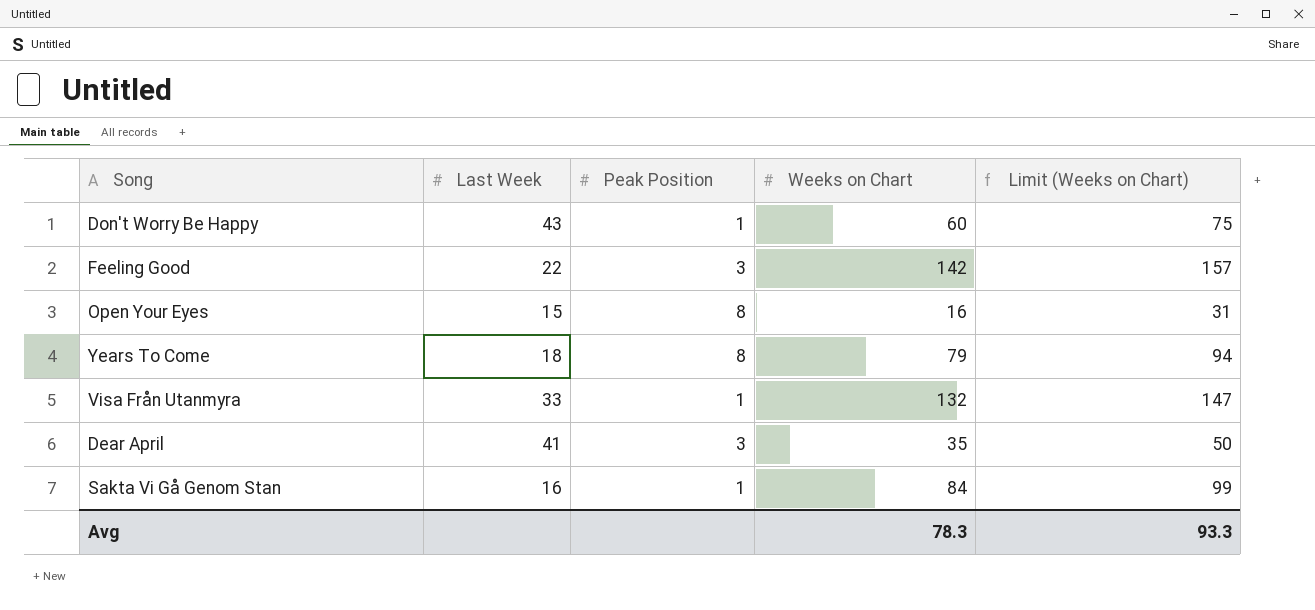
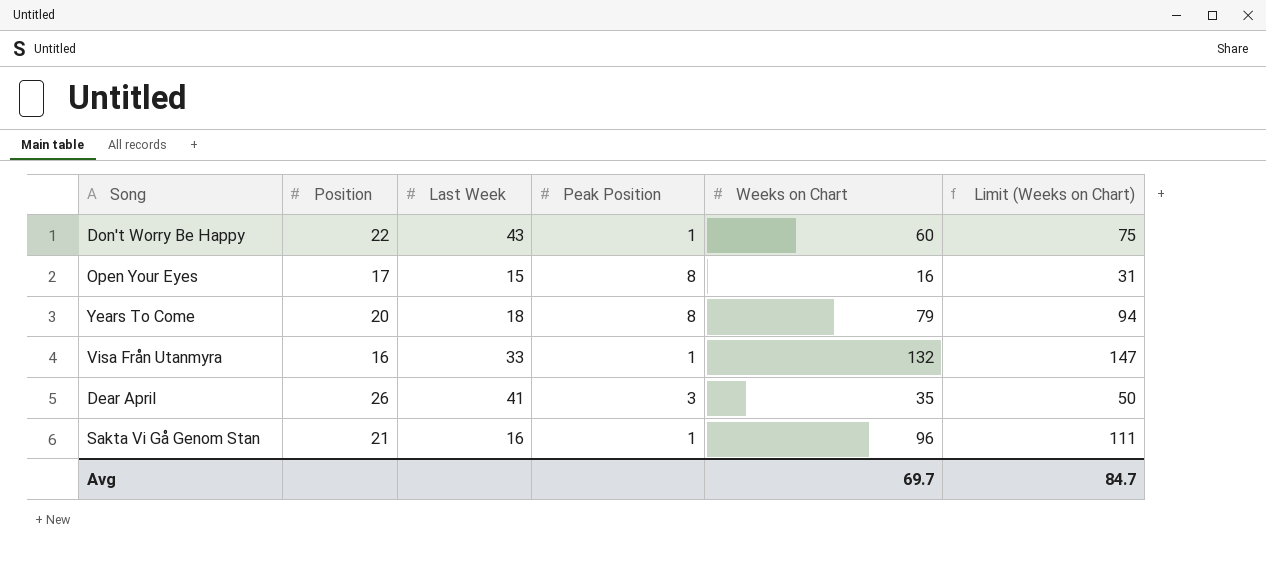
column Position | position: none -> 2
row Feeling Good: 22 | 3 | 142 | 157 -> none
Sakta Vi Gå Genom Stan | Weeks on Chart: 84 -> 96
Sakta Vi Gå Genom Stan | Limit (Weeks on Chart): 99 -> 111
Avg | Weeks on Chart: 78.3 -> 69.7
Avg | Limit (Weeks on Chart): 93.3 -> 84.7

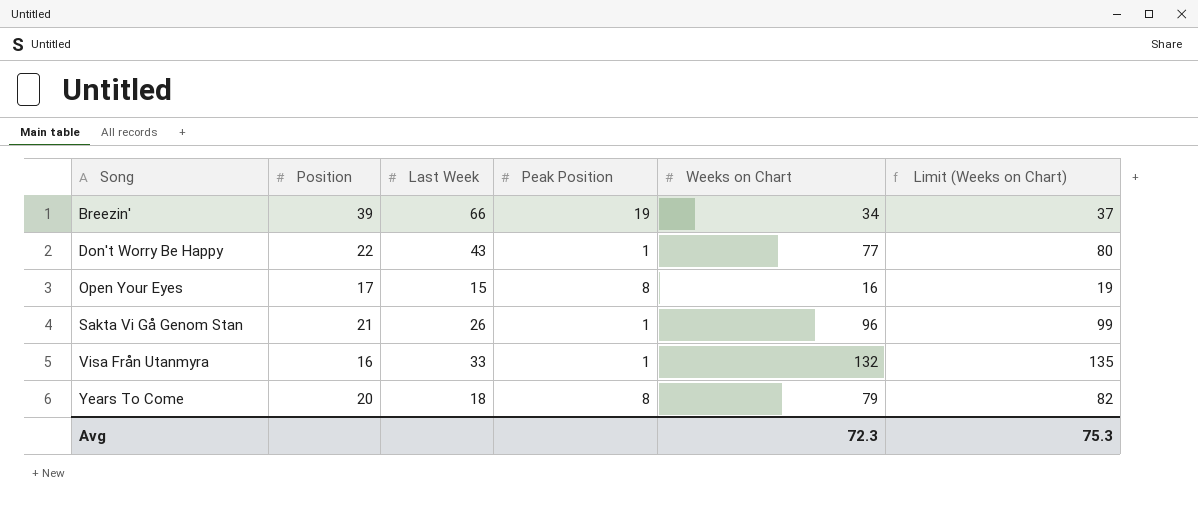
row order: none -> Song ascending
column Limit (Weeks on Chart) | formula: [Weeks on Chart] + 15 -> [Weeks on Chart] + 3
row Dear April: 26 | 41 | 3 | 35 | 50 -> none
row Breezin': none -> 39 | 66 | 19 | 34 | 37
Don't Worry Be Happy | Weeks on Chart: 60 -> 77
Sakta Vi Gå Genom Stan | Last Week: 16 -> 26
Avg | Weeks on Chart: 69.7 -> 72.3
Avg | Limit (Weeks on Chart): 84.7 -> 75.3

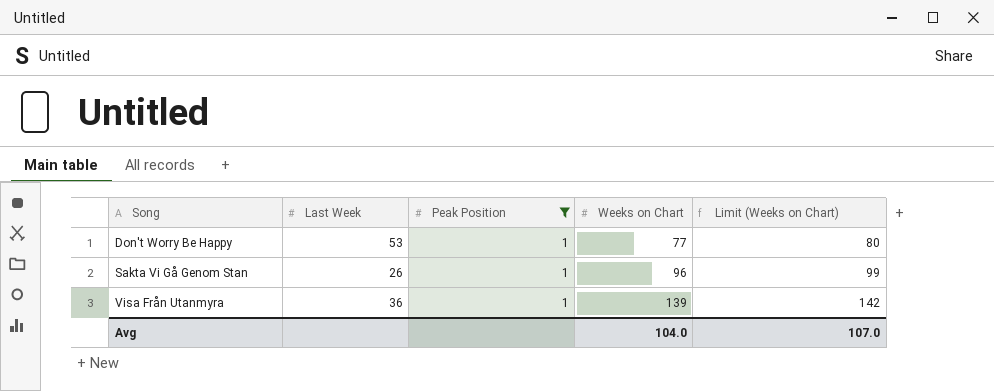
filter: none -> Peak Position = 1
column Position | position: 2 -> none
Don't Worry Be Happy | Last Week: 43 -> 53
Visa Från Utanmyra | Last Week: 33 -> 36
Visa Från Utanmyra | Weeks on Chart: 132 -> 139
Visa Från Utanmyra | Limit (Weeks on Chart): 135 -> 142
Avg | Weeks on Chart: 72.3 -> 104.0
Avg | Limit (Weeks on Chart): 75.3 -> 107.0

